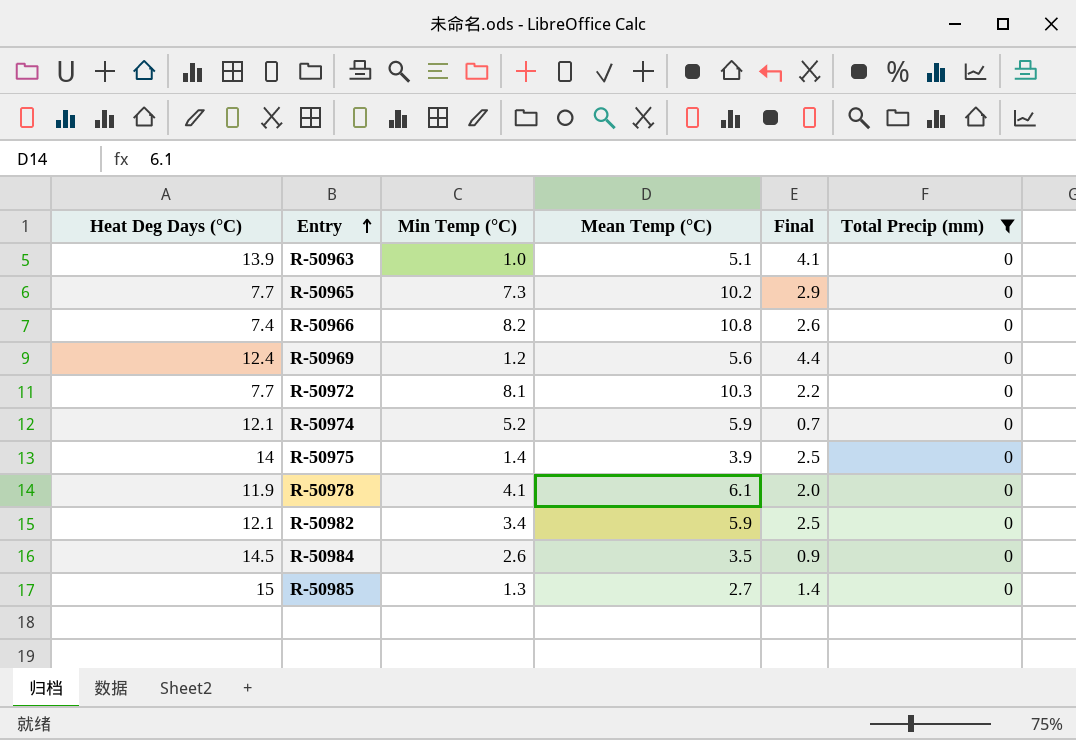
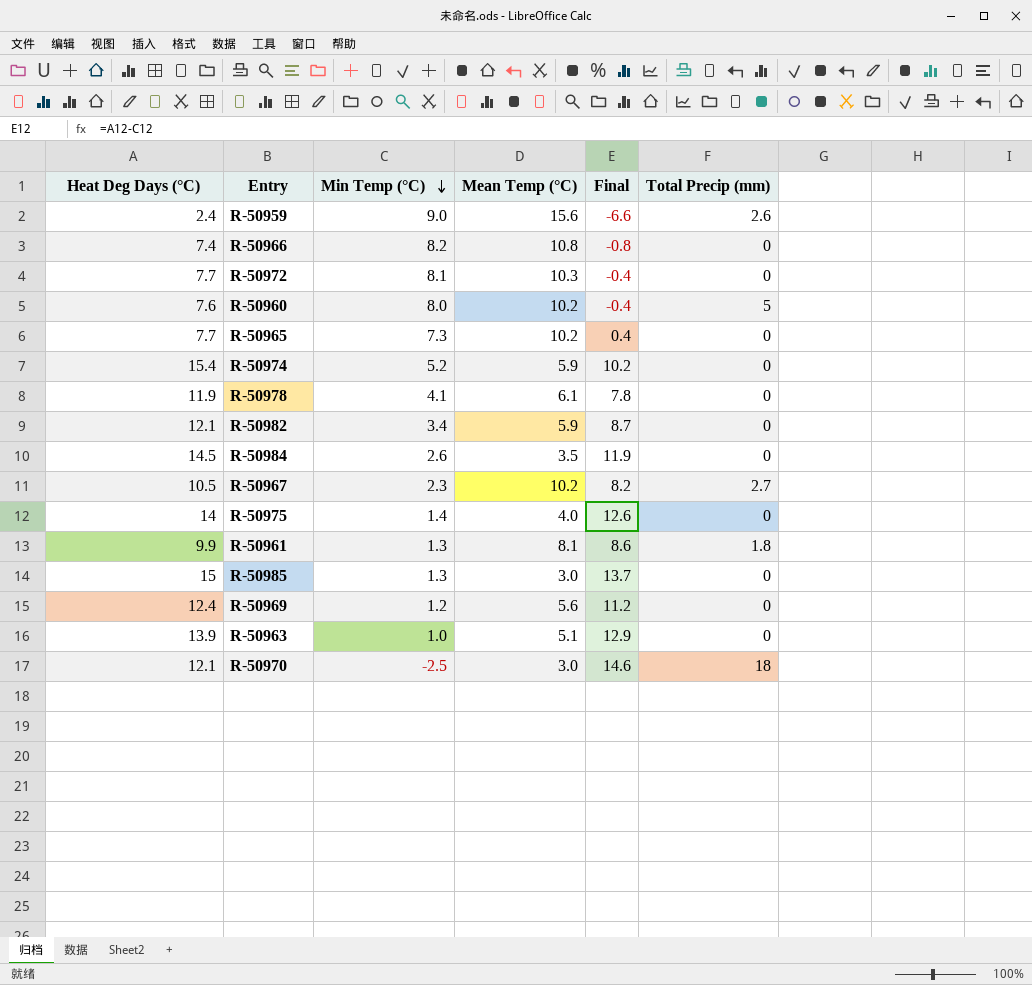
filter: Total Precip (mm) = 0 -> none
row order: Entry ascending -> Min Temp (°C) descending
column Final | formula: [Mean Temp (°C)] - [Min Temp (°C)] -> [Heat Deg Days (°C)] - [Min Temp (°C)]
R-50974 | Heat Deg Days (°C): 12.1 -> 15.4
R-50975 | Mean Temp (°C): 3.9 -> 4.0
R-50985 | Mean Temp (°C): 2.7 -> 3.0

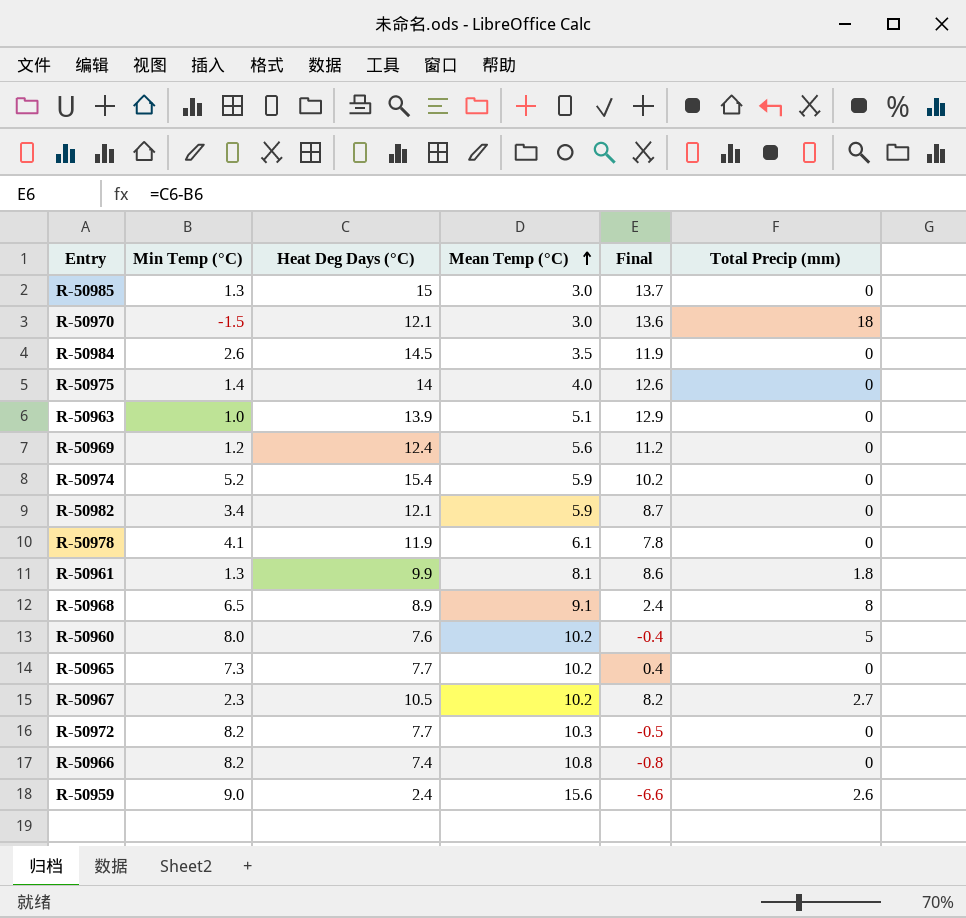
row order: Min Temp (°C) descending -> Mean Temp (°C) ascending
column Heat Deg Days (°C) | position: 1 -> 3
R-50970 | Min Temp (°C): -2.5 -> -1.5
R-50970 | Final: 14.6 -> 13.6
row R-50968: none -> 6.5 | 8.9 | 9.1 | 2.4 | 8
R-50972 | Min Temp (°C): 8.1 -> 8.2
R-50972 | Final: -0.4 -> -0.5

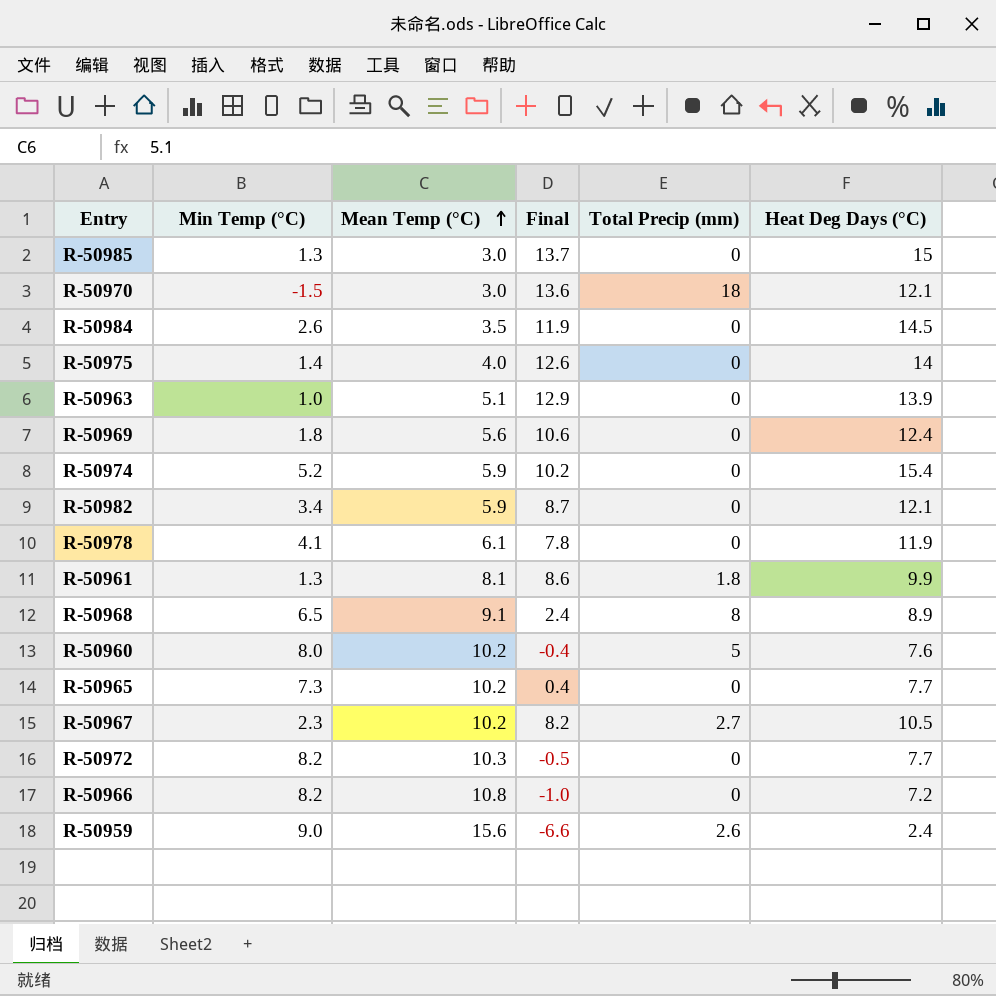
column Heat Deg Days (°C) | position: 3 -> 6
R-50969 | Min Temp (°C): 1.2 -> 1.8
R-50969 | Final: 11.2 -> 10.6
R-50966 | Final: -0.8 -> -1.0
R-50966 | Heat Deg Days (°C): 7.4 -> 7.2

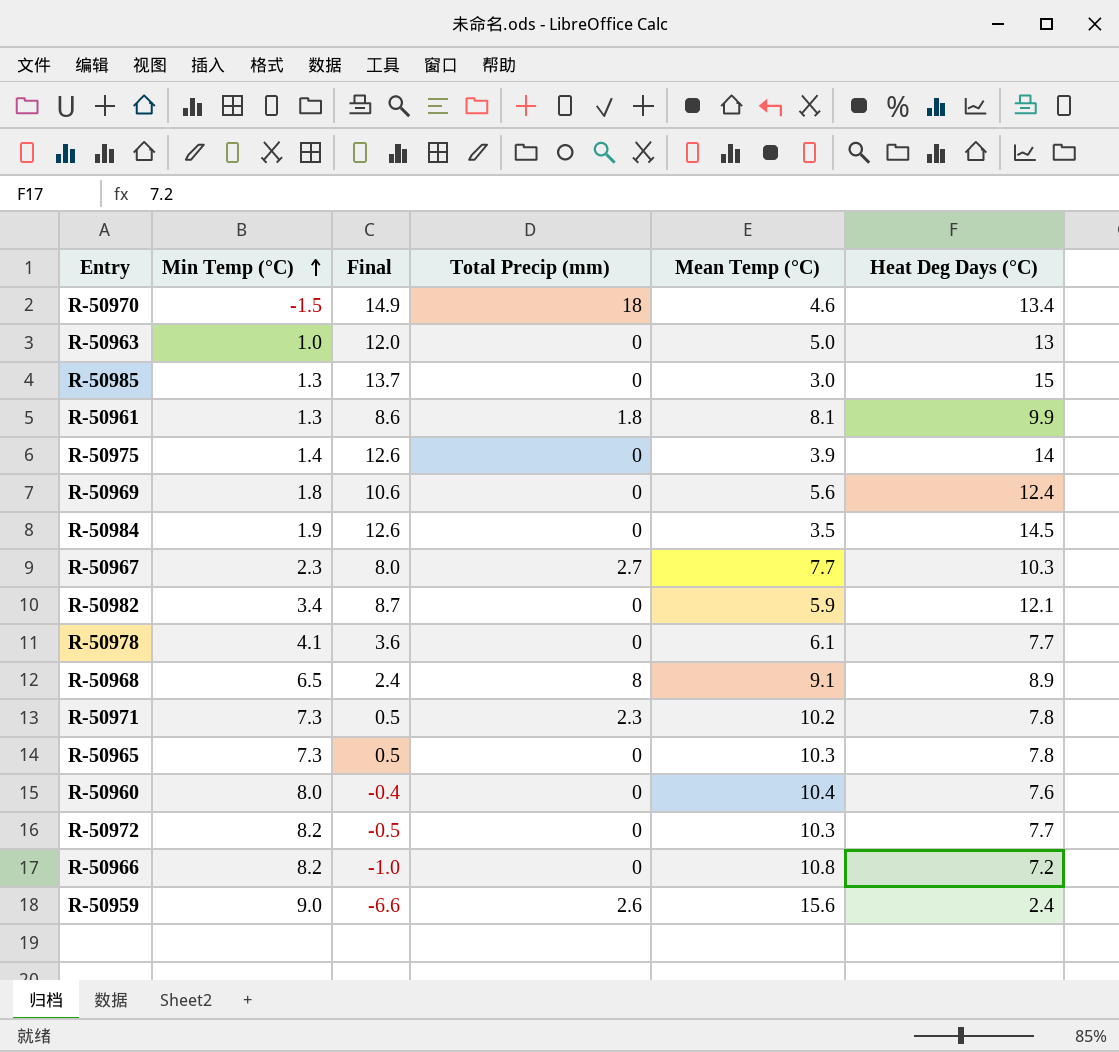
row order: Mean Temp (°C) ascending -> Min Temp (°C) ascending
column Mean Temp (°C) | position: 3 -> 5
row R-50974: 5.2 | 5.9 | 10.2 | 0 | 15.4 -> none
R-50970 | Final: 13.6 -> 14.9
R-50970 | Mean Temp (°C): 3.0 -> 4.6
R-50970 | Heat Deg Days (°C): 12.1 -> 13.4
R-50963 | Final: 12.9 -> 12.0
R-50963 | Mean Temp (°C): 5.1 -> 5.0
R-50963 | Heat Deg Days (°C): 13.9 -> 13
R-50975 | Mean Temp (°C): 4.0 -> 3.9
R-50984 | Min Temp (°C): 2.6 -> 1.9
R-50984 | Final: 11.9 -> 12.6
R-50967 | Final: 8.2 -> 8.0
R-50967 | Mean Temp (°C): 10.2 -> 7.7
R-50967 | Heat Deg Days (°C): 10.5 -> 10.3
R-50978 | Final: 7.8 -> 3.6
R-50978 | Heat Deg Days (°C): 11.9 -> 7.7
row R-50971: none -> 7.3 | 0.5 | 2.3 | 10.2 | 7.8
R-50965 | Final: 0.4 -> 0.5
R-50965 | Mean Temp (°C): 10.2 -> 10.3
R-50965 | Heat Deg Days (°C): 7.7 -> 7.8
R-50960 | Total Precip (mm): 5 -> 0
R-50960 | Mean Temp (°C): 10.2 -> 10.4

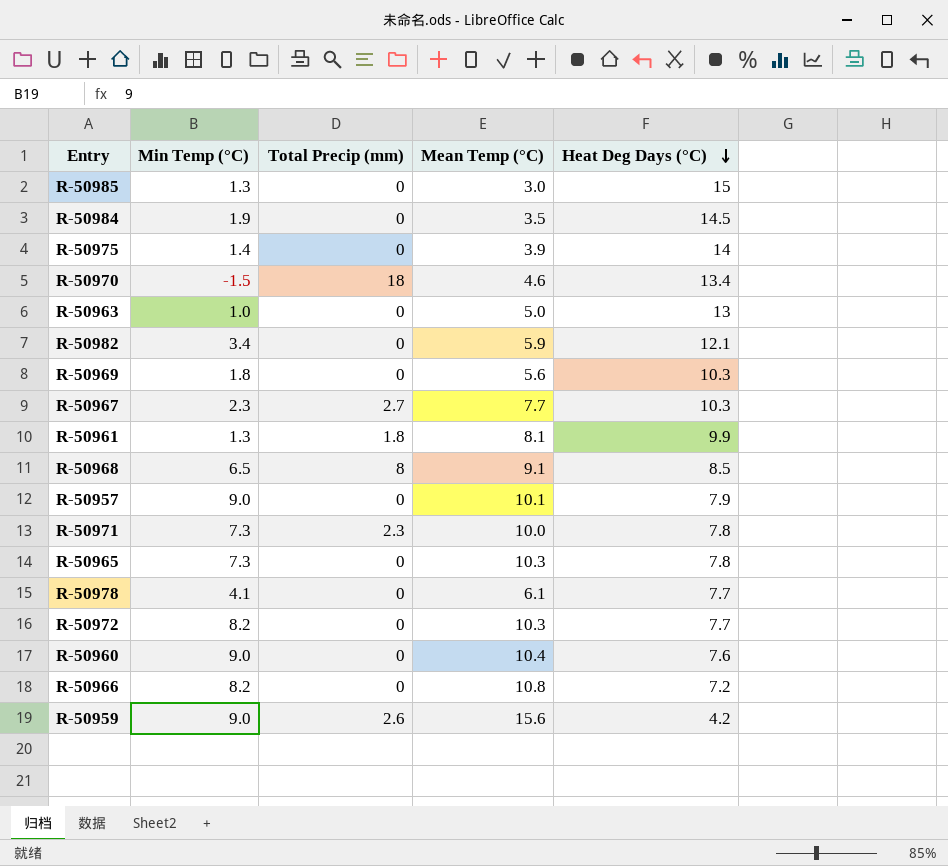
row order: Min Temp (°C) ascending -> Heat Deg Days (°C) descending
column Final | formula: [Heat Deg Days (°C)] - [Min Temp (°C)] -> none
R-50969 | Heat Deg Days (°C): 12.4 -> 10.3
R-50968 | Heat Deg Days (°C): 8.9 -> 8.5
row R-50957: none -> 9.0 | 0 | 10.1 | 7.9
R-50971 | Mean Temp (°C): 10.2 -> 10.0
R-50960 | Min Temp (°C): 8.0 -> 9.0
R-50959 | Heat Deg Days (°C): 2.4 -> 4.2

